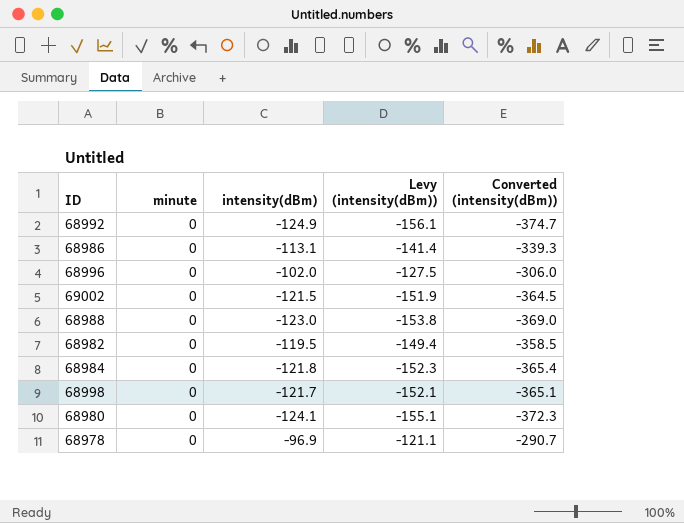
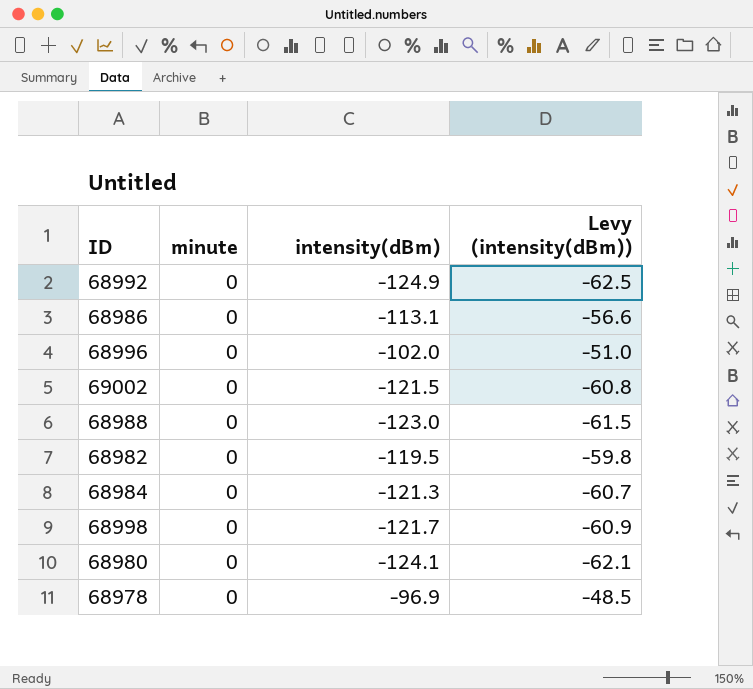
column Converted (intensity(dBm)) | formula: [intensity(dBm)] * 3 -> none
column Levy (intensity(dBm)) | formula: [intensity(dBm)] * 1.25 -> [intensity(dBm)] * 0.5
68984 | intensity(dBm): -121.8 -> -121.3

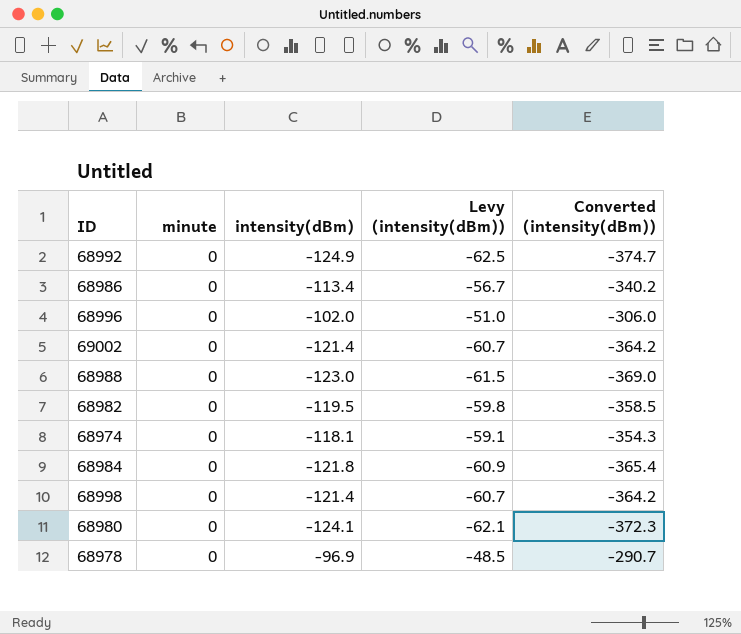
column Converted (intensity(dBm)) | formula: none -> [intensity(dBm)] * 3
68986 | intensity(dBm): -113.1 -> -113.4
68986 | Levy (intensity(dBm)): -56.6 -> -56.7
69002 | intensity(dBm): -121.5 -> -121.4
69002 | Levy (intensity(dBm)): -60.8 -> -60.7
row 68974: none -> 0 | -118.1 | -59.1 | -354.3
68984 | intensity(dBm): -121.3 -> -121.8
68984 | Levy (intensity(dBm)): -60.7 -> -60.9
68998 | intensity(dBm): -121.7 -> -121.4
68998 | Levy (intensity(dBm)): -60.9 -> -60.7

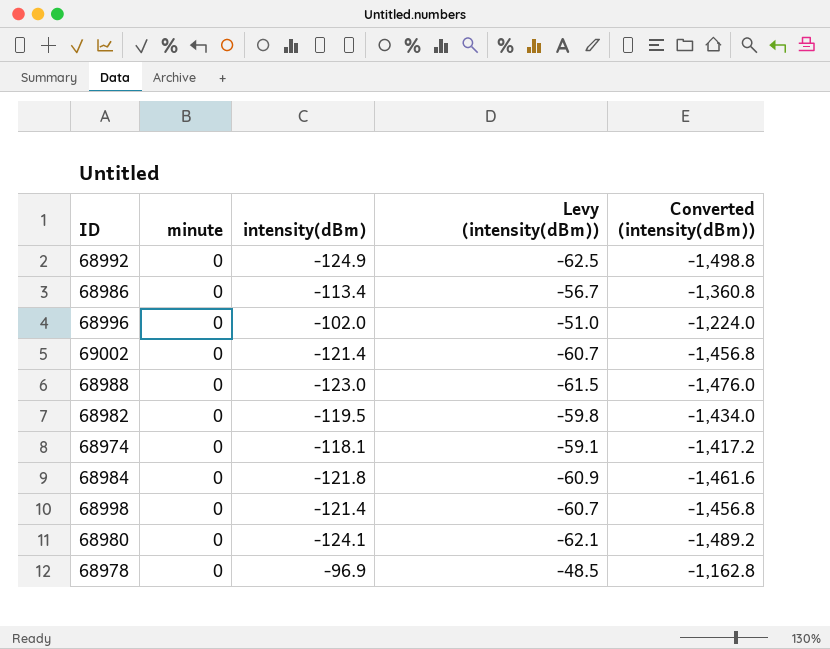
column Converted (intensity(dBm)) | formula: [intensity(dBm)] * 3 -> [intensity(dBm)] * 12

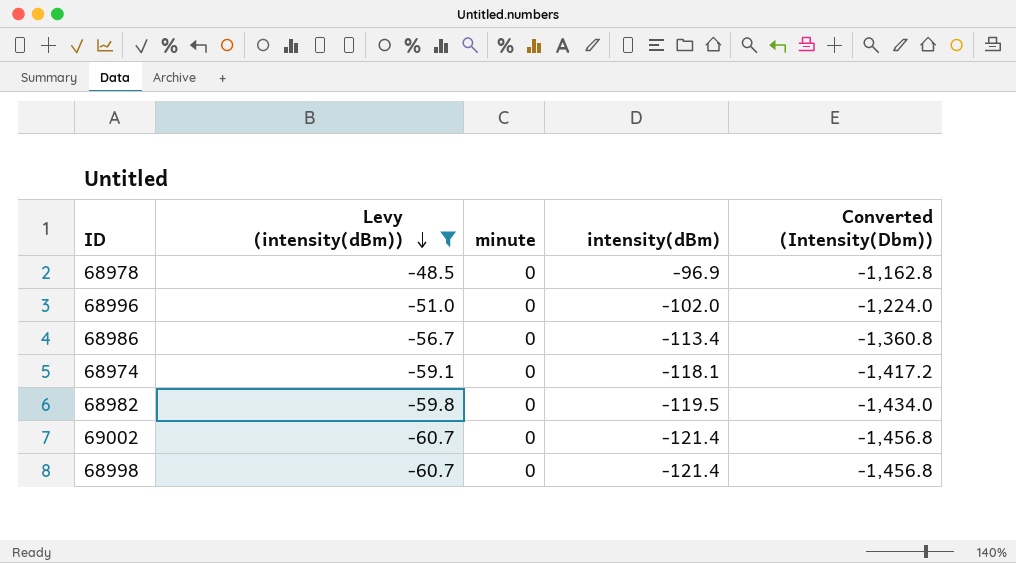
filter: none -> Levy (intensity(dBm)) >= -60.7
row order: none -> Levy (intensity(dBm)) descending
column Levy (intensity(dBm)) | position: 4 -> 2
column name: Converted (intensity(dBm)) -> Converted (Intensity(Dbm))

